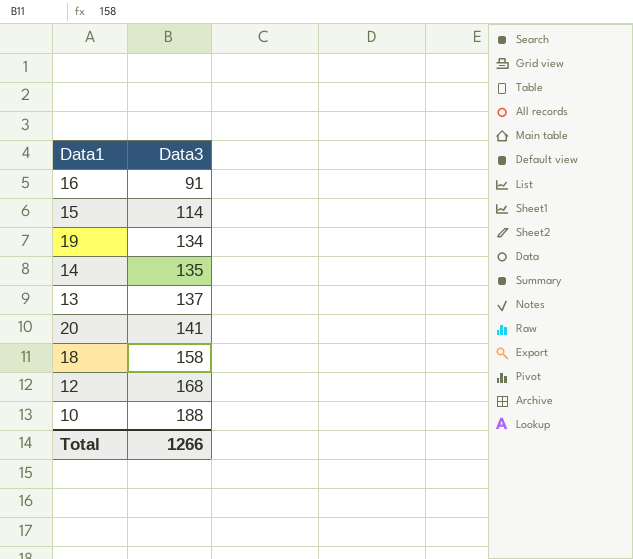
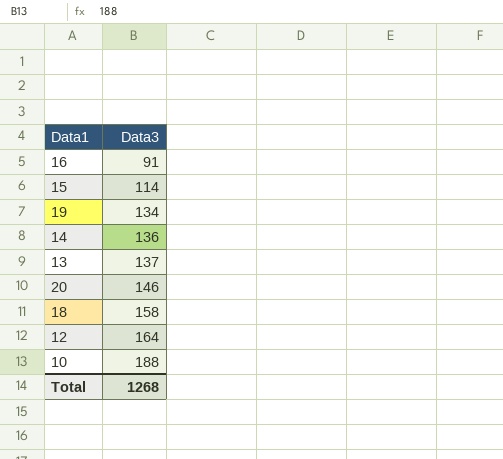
14 | Data3: 135 -> 136
20 | Data3: 141 -> 146
12 | Data3: 168 -> 164
Total | Data3: 1266 -> 1268

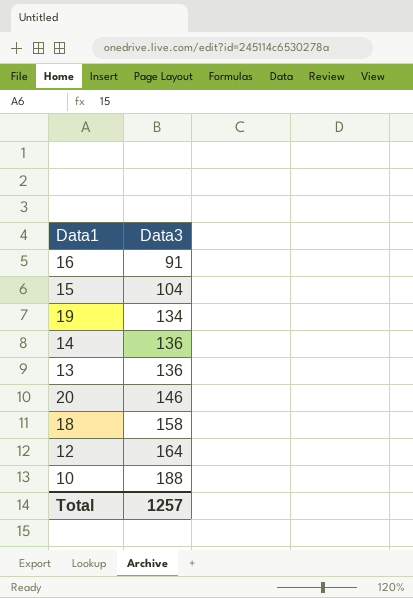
15 | Data3: 114 -> 104
13 | Data3: 137 -> 136
Total | Data3: 1268 -> 1257

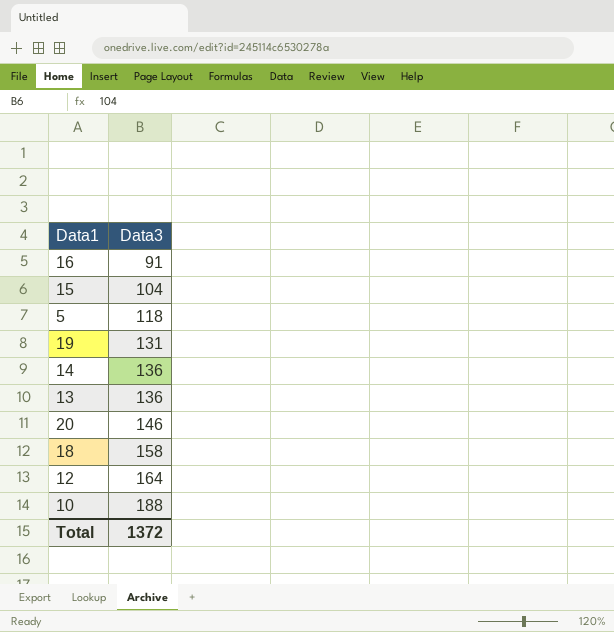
row 5: none -> 118
19 | Data3: 134 -> 131
Total | Data3: 1257 -> 1372

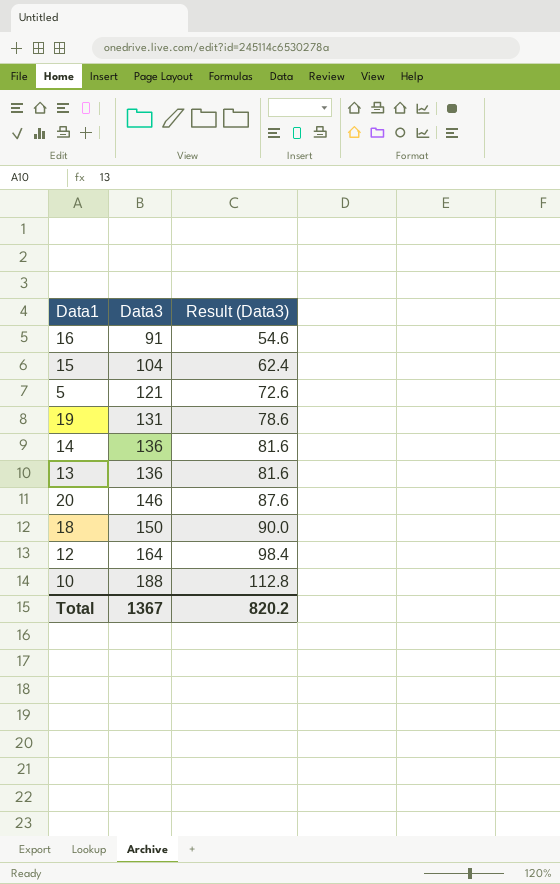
column Result (Data3) | formula: none -> [Data3] * 0.6
5 | Data3: 118 -> 121
18 | Data3: 158 -> 150
Total | Data3: 1372 -> 1367

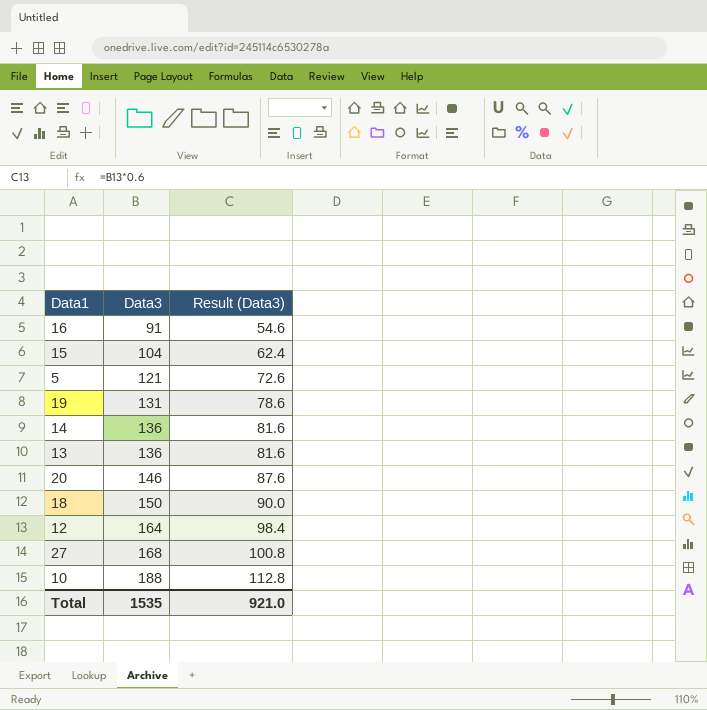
row 27: none -> 168 | 100.8
Total | Data3: 1367 -> 1535
Total | Result (Data3): 820.2 -> 921.0

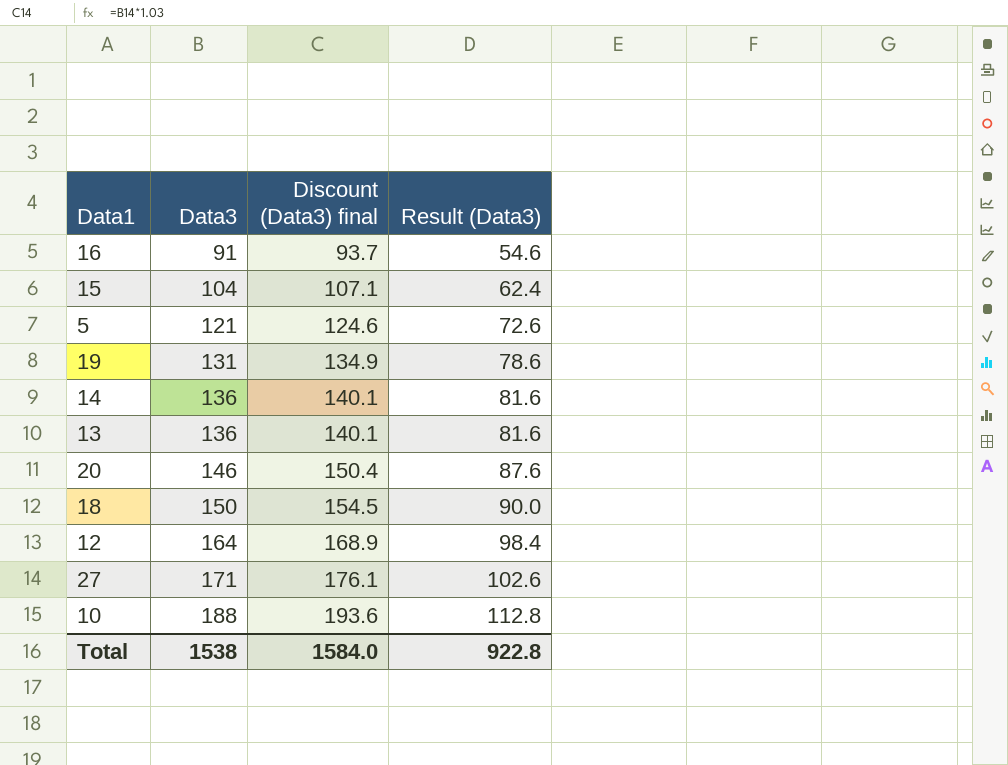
column Discount (Data3) final | formula: none -> [Data3] * 1.03
27 | Data3: 168 -> 171
27 | Result (Data3): 100.8 -> 102.6
Total | Data3: 1535 -> 1538
Total | Result (Data3): 921.0 -> 922.8

